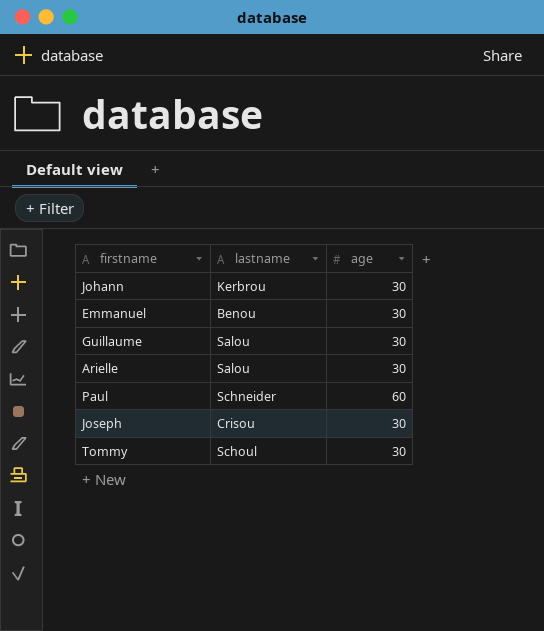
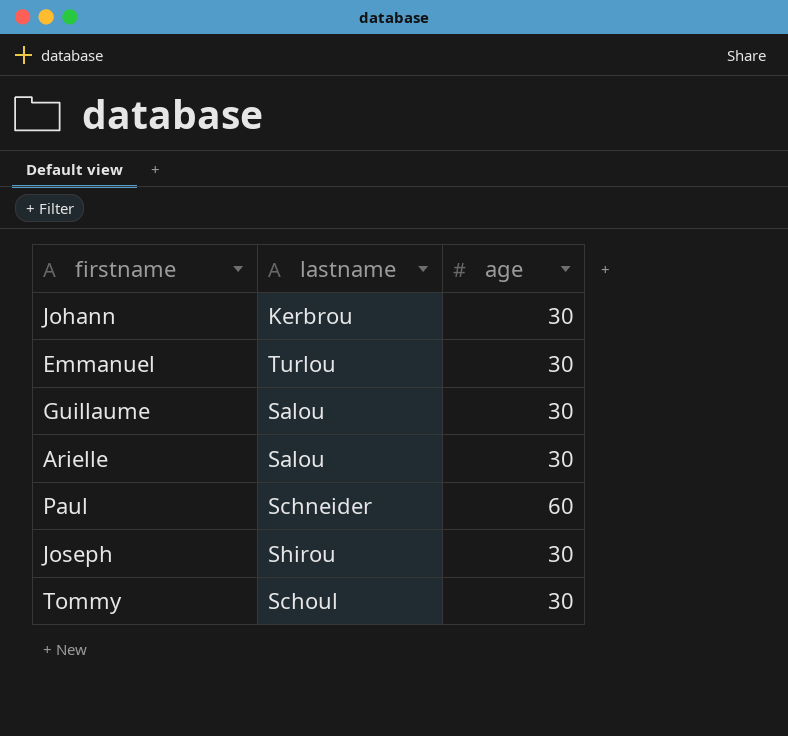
Emmanuel | lastname: Benou -> Turlou
Joseph | lastname: Crisou -> Shirou

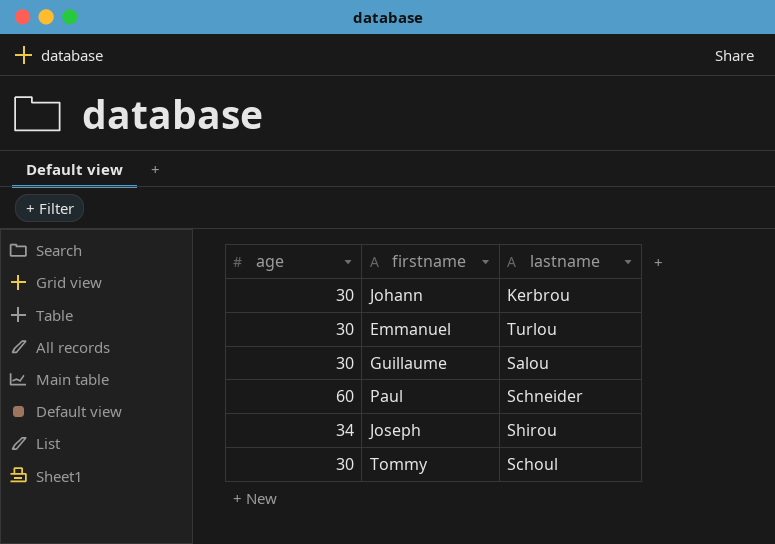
column age | position: 3 -> 1
row Arielle: Salou | 30 -> none
Joseph | age: 30 -> 34

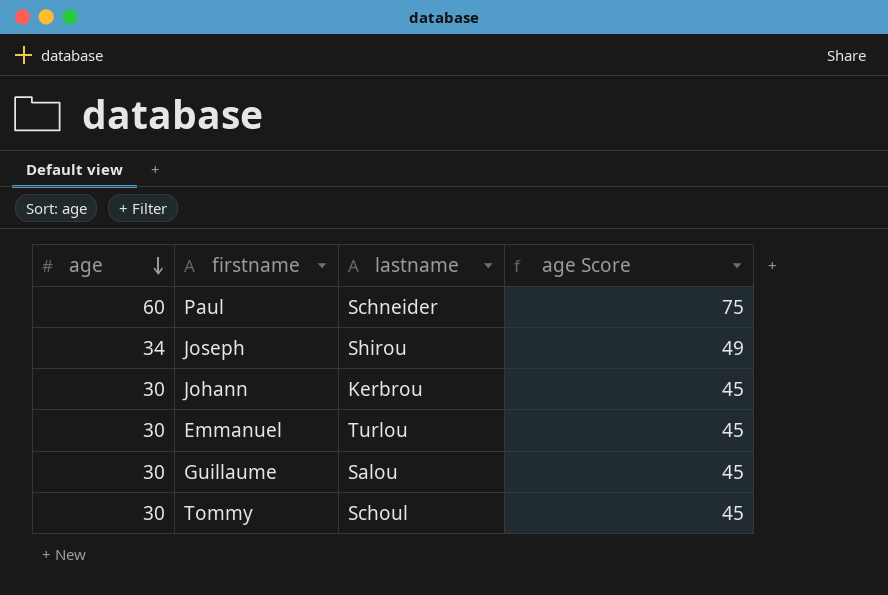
row order: none -> age descending
column age Score | formula: none -> [age] + 15

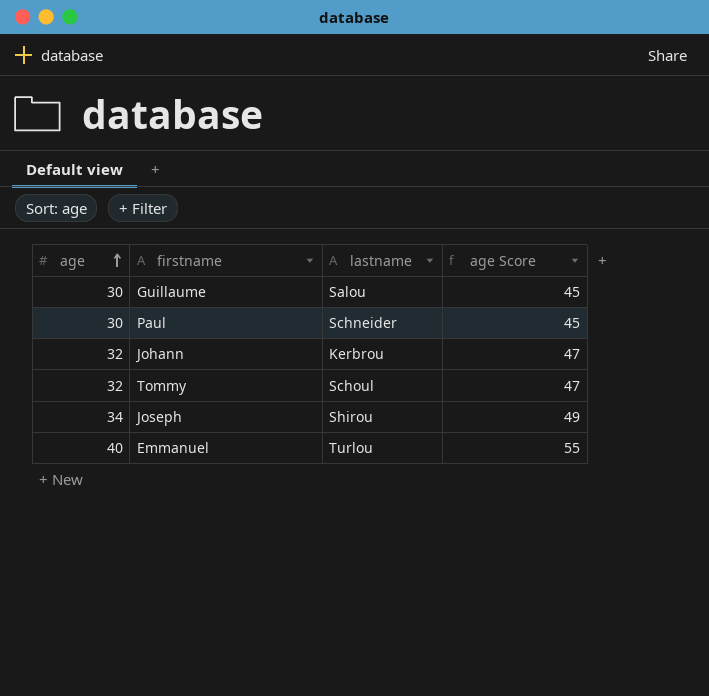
row order: age descending -> age ascending
Paul | age: 60 -> 30
Paul | age Score: 75 -> 45
Johann | age: 30 -> 32
Johann | age Score: 45 -> 47
Tommy | age: 30 -> 32
Tommy | age Score: 45 -> 47
Emmanuel | age: 30 -> 40
Emmanuel | age Score: 45 -> 55

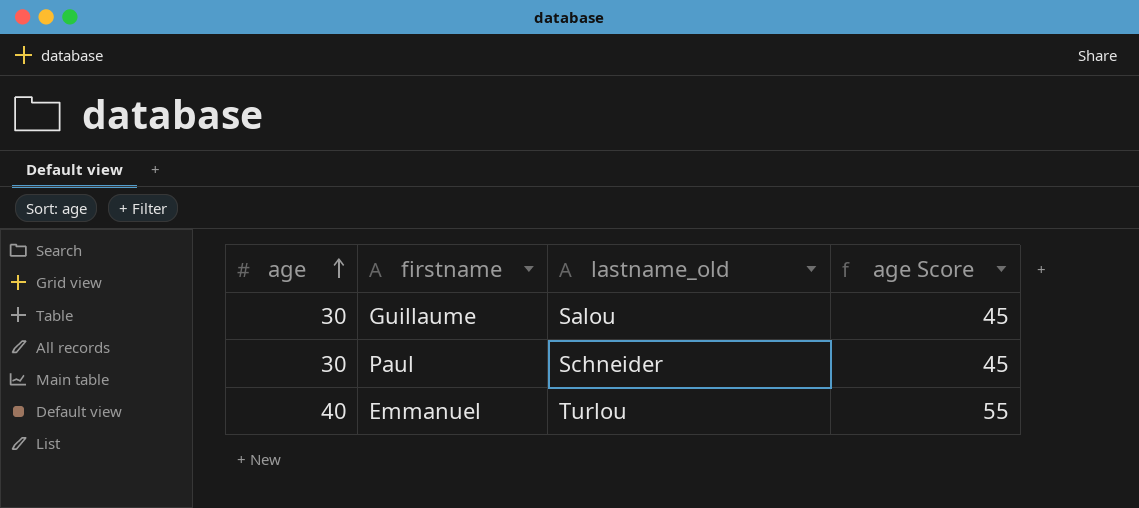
column name: lastname -> lastname_old
row Johann: 32 | Kerbrou | 47 -> none
row Tommy: 32 | Schoul | 47 -> none
row Joseph: 34 | Shirou | 49 -> none

